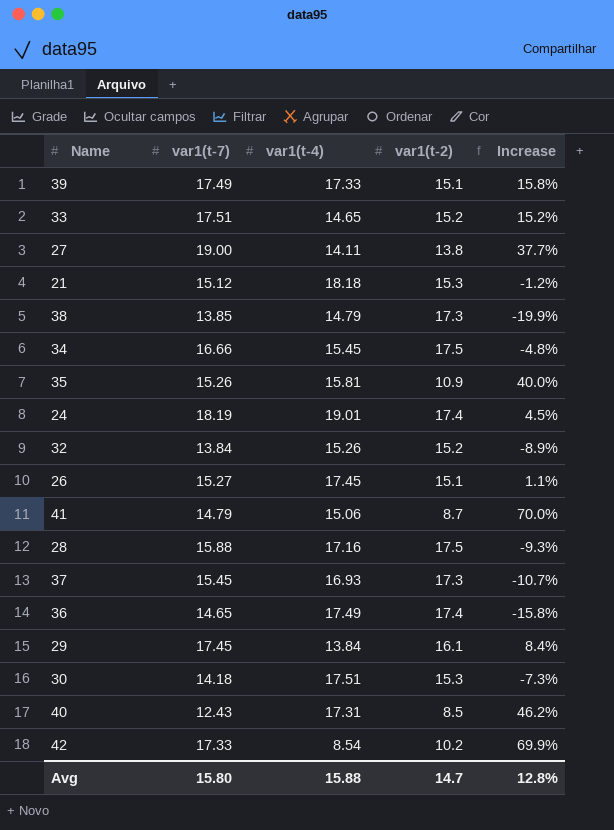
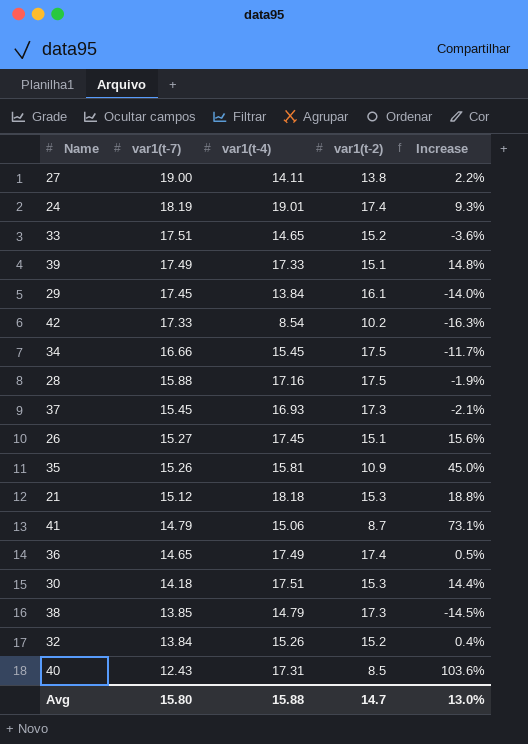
row order: none -> var1(t-7) descending
column Increase | formula: ([var1(t-7)] - [var1(t-2)]) / [var1(t-2)] -> ([var1(t-4)] - [var1(t-2)]) / [var1(t-2)]
Avg | Increase: 12.8% -> 13.0%

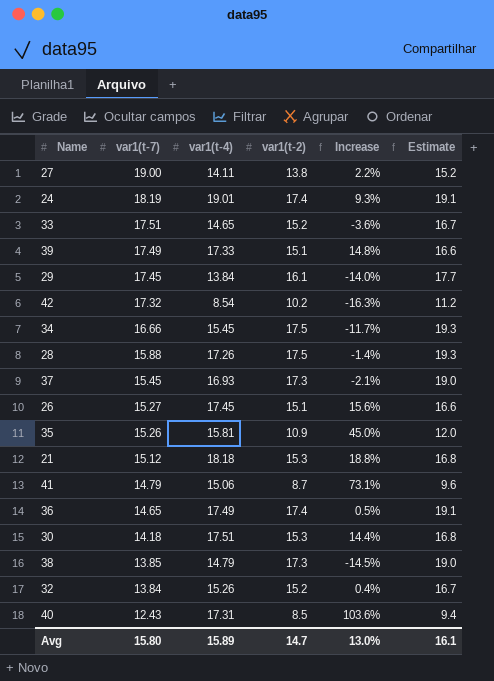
column Estimate | formula: none -> [var1(t-2)] * 1.1
42 | var1(t-7): 17.33 -> 17.32
28 | var1(t-4): 17.16 -> 17.26
28 | Increase: -1.9% -> -1.4%
Avg | var1(t-4): 15.88 -> 15.89

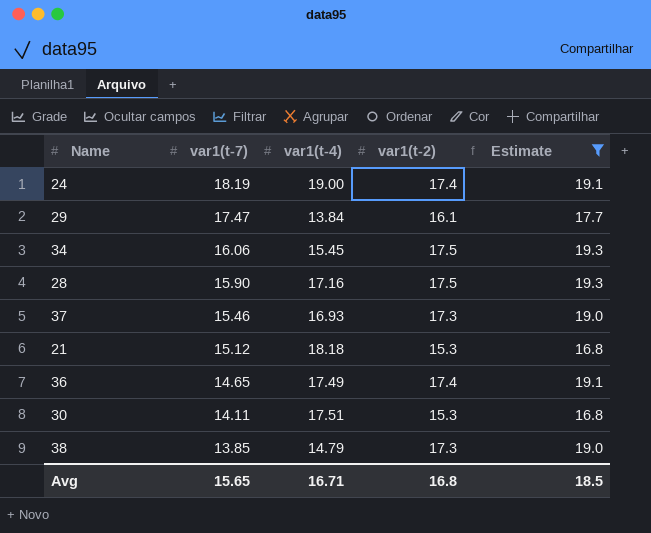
filter: none -> Estimate >= 16.8
column Increase | formula: ([var1(t-4)] - [var1(t-2)]) / [var1(t-2)] -> none
24 | var1(t-4): 19.01 -> 19.00
29 | var1(t-7): 17.45 -> 17.47
34 | var1(t-7): 16.66 -> 16.06
28 | var1(t-7): 15.88 -> 15.90
28 | var1(t-4): 17.26 -> 17.16
37 | var1(t-7): 15.45 -> 15.46
30 | var1(t-7): 14.18 -> 14.11
Avg | var1(t-7): 15.80 -> 15.65
Avg | var1(t-4): 15.89 -> 16.71
Avg | var1(t-2): 14.7 -> 16.8
Avg | Estimate: 16.1 -> 18.5

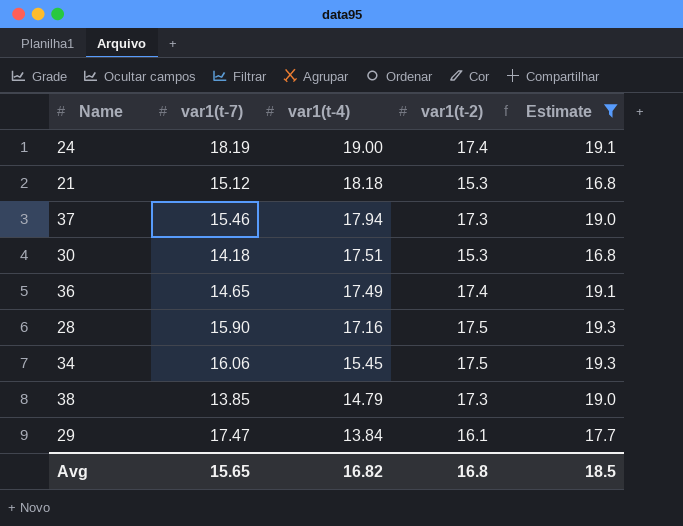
row order: var1(t-7) descending -> var1(t-4) descending
37 | var1(t-4): 16.93 -> 17.94
30 | var1(t-7): 14.11 -> 14.18
Avg | var1(t-4): 16.71 -> 16.82

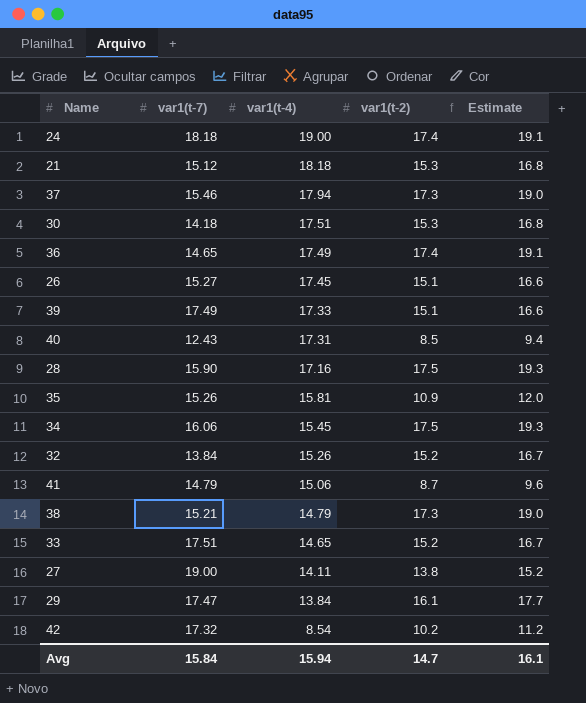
filter: Estimate >= 16.8 -> none
24 | var1(t-7): 18.19 -> 18.18
38 | var1(t-7): 13.85 -> 15.21
Avg | var1(t-7): 15.65 -> 15.84
Avg | var1(t-4): 16.82 -> 15.94
Avg | var1(t-2): 16.8 -> 14.7
Avg | Estimate: 18.5 -> 16.1

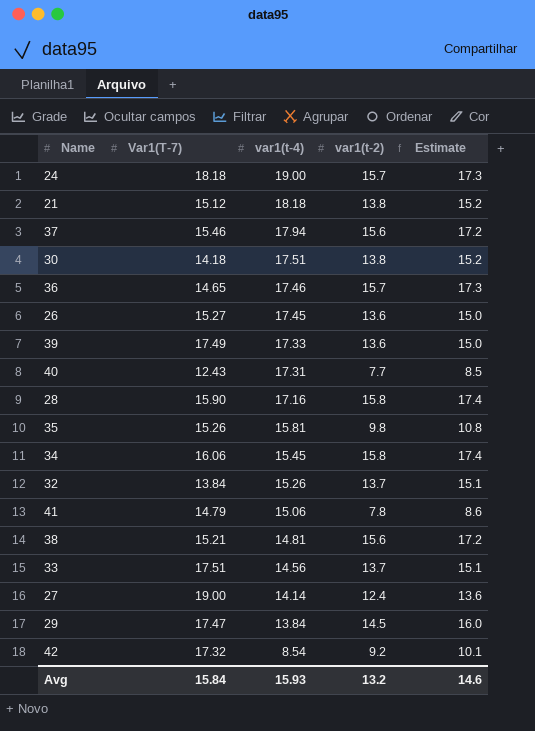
column name: var1(t-7) -> Var1(T-7)
24 | var1(t-2): 17.4 -> 15.7
24 | Estimate: 19.1 -> 17.3
21 | var1(t-2): 15.3 -> 13.8
21 | Estimate: 16.8 -> 15.2
37 | var1(t-2): 17.3 -> 15.6
37 | Estimate: 19.0 -> 17.2
30 | var1(t-2): 15.3 -> 13.8
30 | Estimate: 16.8 -> 15.2
36 | var1(t-4): 17.49 -> 17.46
36 | var1(t-2): 17.4 -> 15.7
36 | Estimate: 19.1 -> 17.3
26 | var1(t-2): 15.1 -> 13.6
26 | Estimate: 16.6 -> 15.0
39 | var1(t-2): 15.1 -> 13.6
39 | Estimate: 16.6 -> 15.0
40 | var1(t-2): 8.5 -> 7.7
40 | Estimate: 9.4 -> 8.5
28 | var1(t-2): 17.5 -> 15.8
28 | Estimate: 19.3 -> 17.4
35 | var1(t-2): 10.9 -> 9.8
35 | Estimate: 12.0 -> 10.8
34 | var1(t-2): 17.5 -> 15.8
34 | Estimate: 19.3 -> 17.4
32 | var1(t-2): 15.2 -> 13.7
32 | Estimate: 16.7 -> 15.1
41 | var1(t-2): 8.7 -> 7.8
41 | Estimate: 9.6 -> 8.6
38 | var1(t-4): 14.79 -> 14.81
38 | var1(t-2): 17.3 -> 15.6
38 | Estimate: 19.0 -> 17.2
33 | var1(t-4): 14.65 -> 14.56
33 | var1(t-2): 15.2 -> 13.7
33 | Estimate: 16.7 -> 15.1
27 | var1(t-4): 14.11 -> 14.14
27 | var1(t-2): 13.8 -> 12.4
27 | Estimate: 15.2 -> 13.6
29 | var1(t-2): 16.1 -> 14.5
29 | Estimate: 17.7 -> 16.0
42 | var1(t-2): 10.2 -> 9.2
42 | Estimate: 11.2 -> 10.1
Avg | var1(t-4): 15.94 -> 15.93
Avg | var1(t-2): 14.7 -> 13.2
Avg | Estimate: 16.1 -> 14.6

